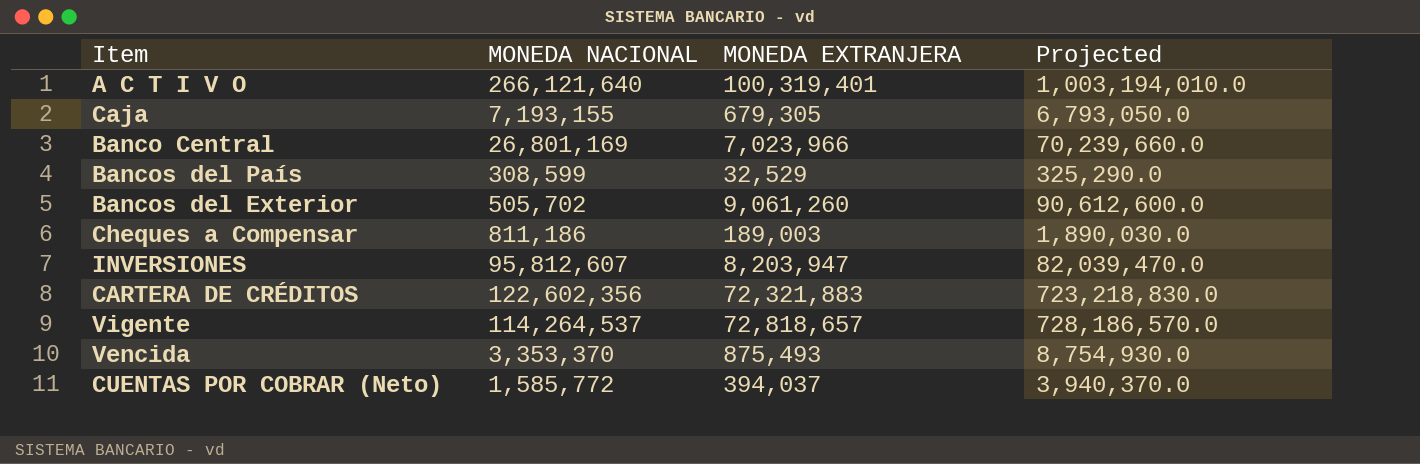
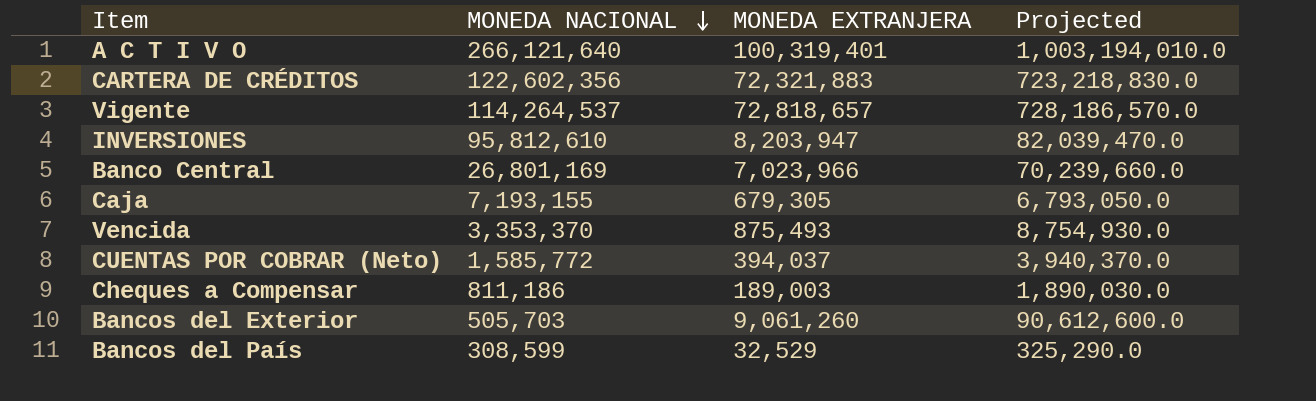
row order: none -> MONEDA NACIONAL descending
INVERSIONES | MONEDA NACIONAL: 95,812,607 -> 95,812,610
Bancos del Exterior | MONEDA NACIONAL: 505,702 -> 505,703

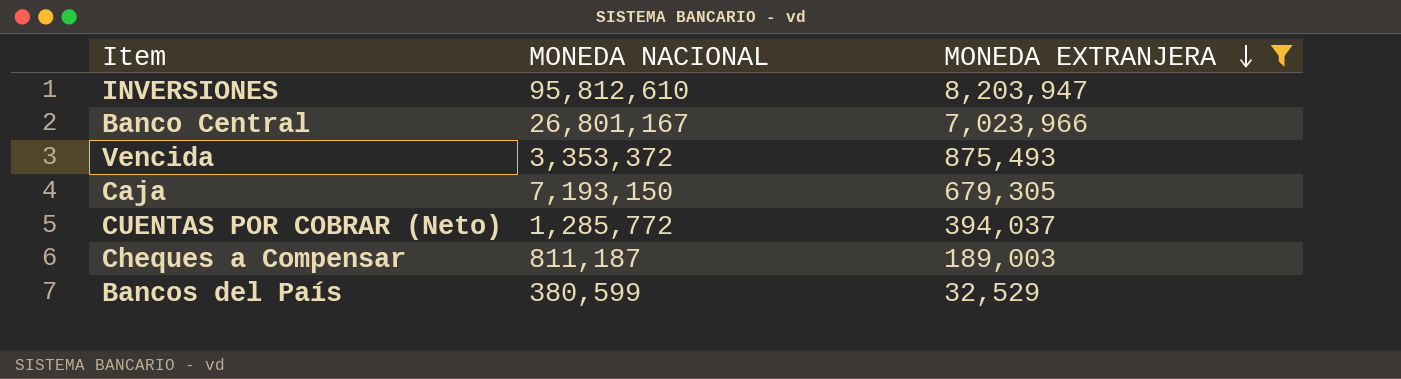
filter: none -> MONEDA EXTRANJERA <= 8,203,947
row order: MONEDA NACIONAL descending -> MONEDA EXTRANJERA descending
column Projected | formula: [MONEDA EXTRANJERA] * 10 -> none
Banco Central | MONEDA NACIONAL: 26,801,169 -> 26,801,167
Vencida | MONEDA NACIONAL: 3,353,370 -> 3,353,372
Caja | MONEDA NACIONAL: 7,193,155 -> 7,193,150
CUENTAS POR COBRAR (Neto) | MONEDA NACIONAL: 1,585,772 -> 1,285,772
Cheques a Compensar | MONEDA NACIONAL: 811,186 -> 811,187
Bancos del País | MONEDA NACIONAL: 308,599 -> 380,599

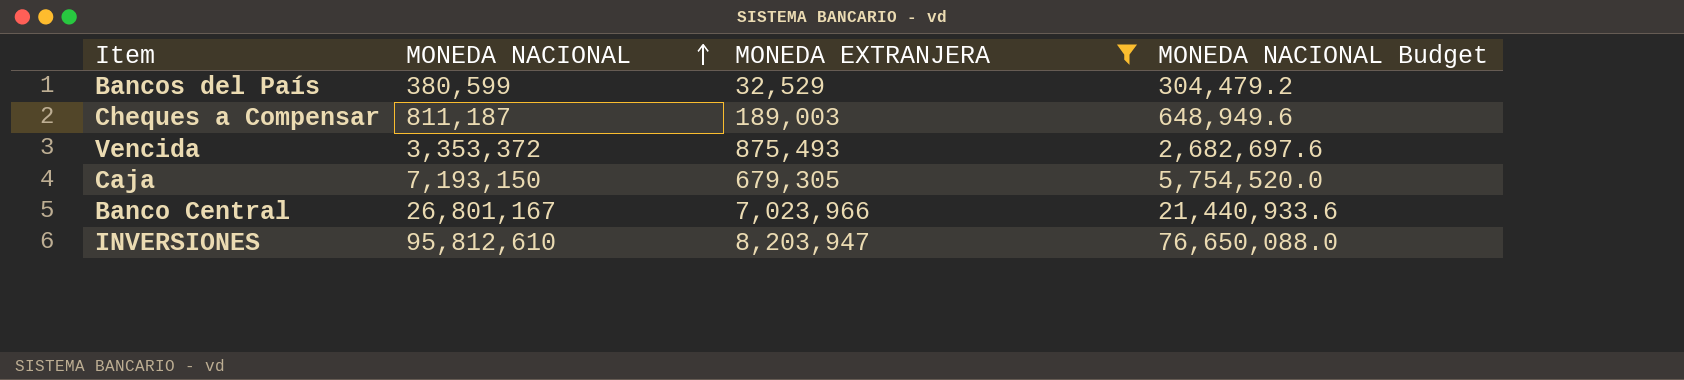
row order: MONEDA EXTRANJERA descending -> MONEDA NACIONAL ascending
column MONEDA NACIONAL Budget | formula: none -> [MONEDA NACIONAL] * 0.8
row CUENTAS POR COBRAR (Neto): 1,285,772 | 394,037 -> none

